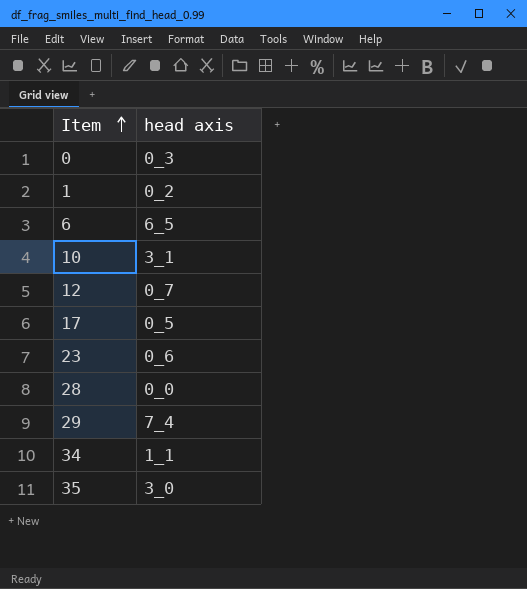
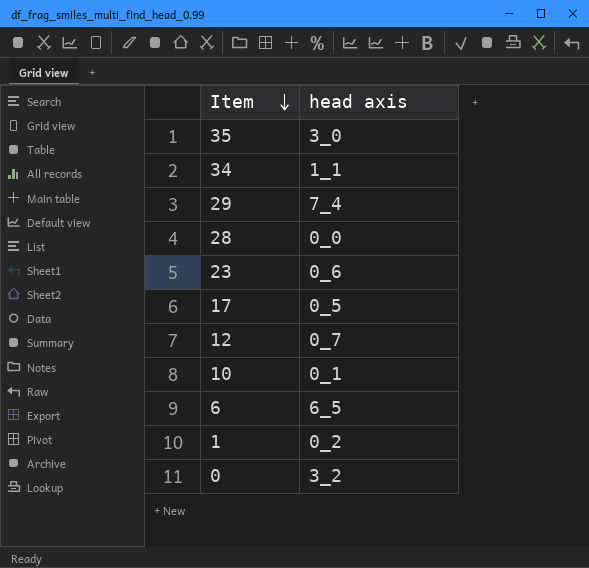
row order: Item ascending -> Item descending
10 | head axis: 3_1 -> 0_1
0 | head axis: 0_3 -> 3_2

